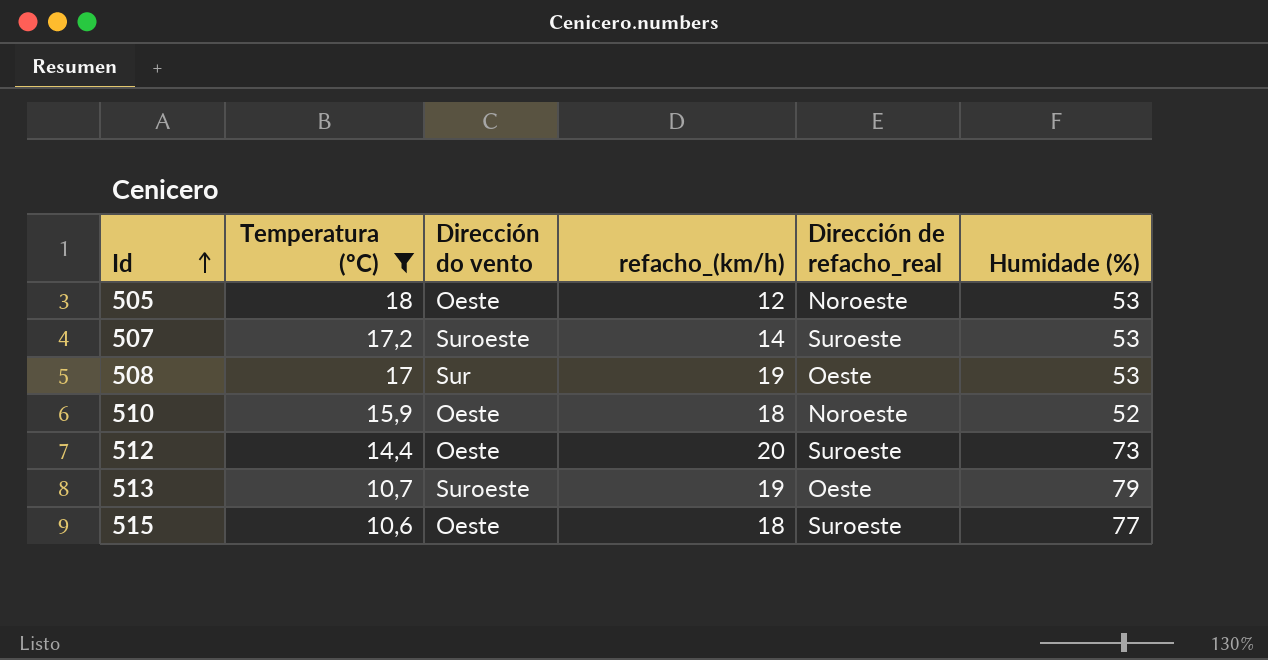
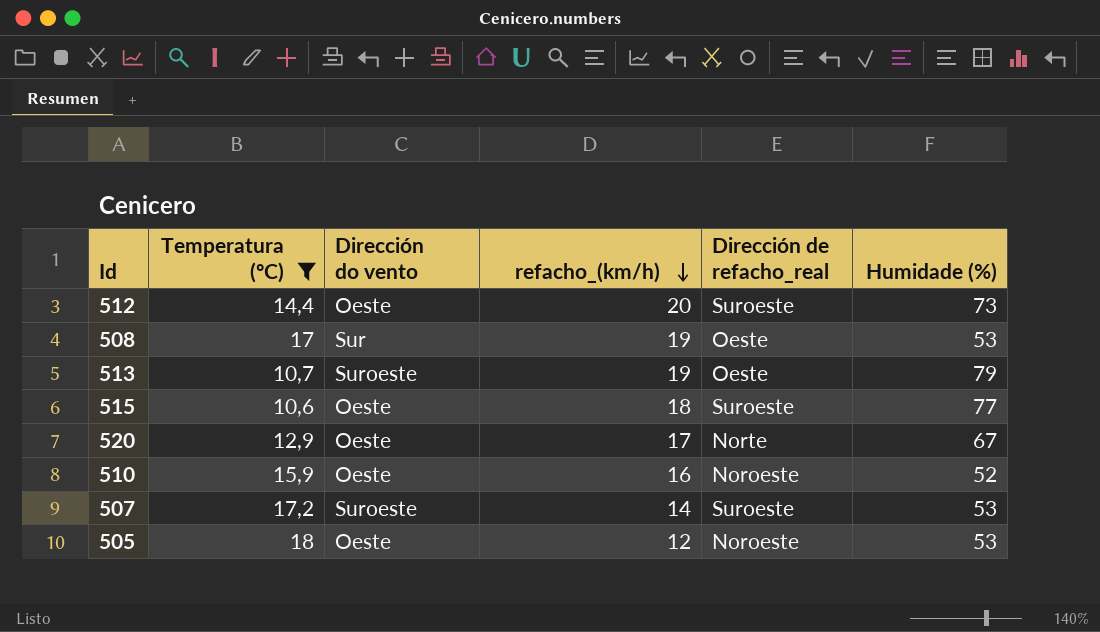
row order: Id ascending -> refacho_(km/h) descending
row 520: none -> 12,9 | Oeste | 17 | Norte | 67
510 | refacho_(km/h): 18 -> 16

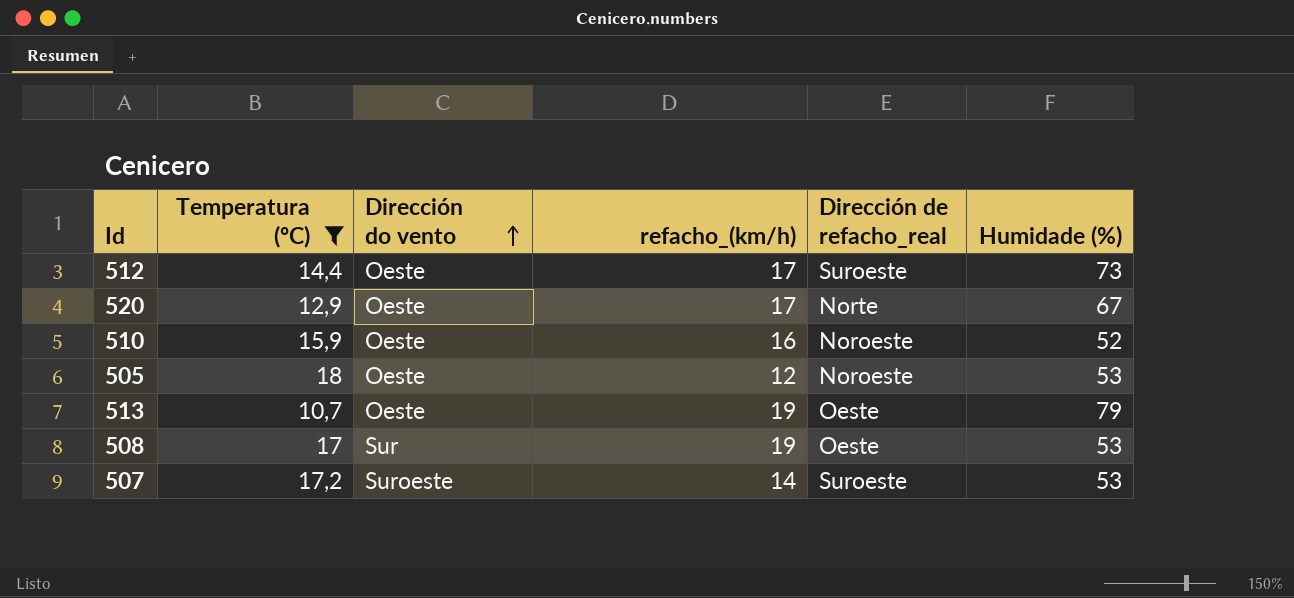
row order: refacho_(km/h) descending -> Dirección do vento ascending
row 515: 10,6 | Oeste | 18 | Suroeste | 77 -> none
512 | refacho_(km/h): 20 -> 17
513 | Dirección do vento: Suroeste -> Oeste

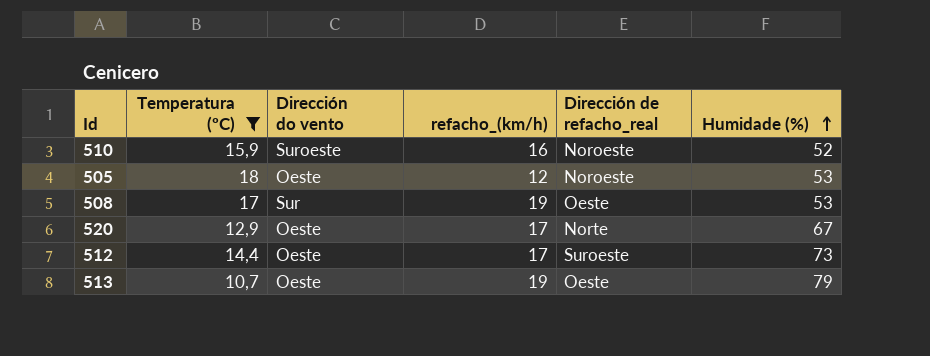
row order: Dirección do vento ascending -> Humidade (%) ascending
row 507: 17,2 | Suroeste | 14 | Suroeste | 53 -> none
510 | Dirección do vento: Oeste -> Suroeste

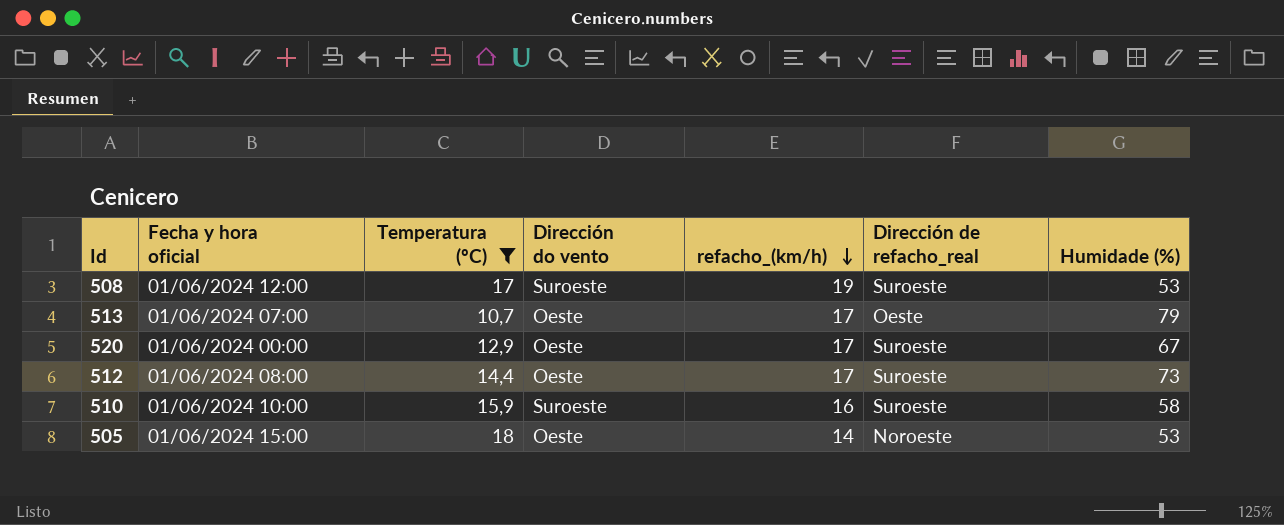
row order: Humidade (%) ascending -> refacho_(km/h) descending
column Fecha y hora oficial | position: none -> 2
508 | Dirección do vento: Sur -> Suroeste
508 | Dirección de refacho_real: Oeste -> Suroeste
513 | refacho_(km/h): 19 -> 17
520 | Dirección de refacho_real: Norte -> Suroeste
510 | Dirección de refacho_real: Noroeste -> Suroeste
510 | Humidade (%): 52 -> 58
505 | refacho_(km/h): 12 -> 14

